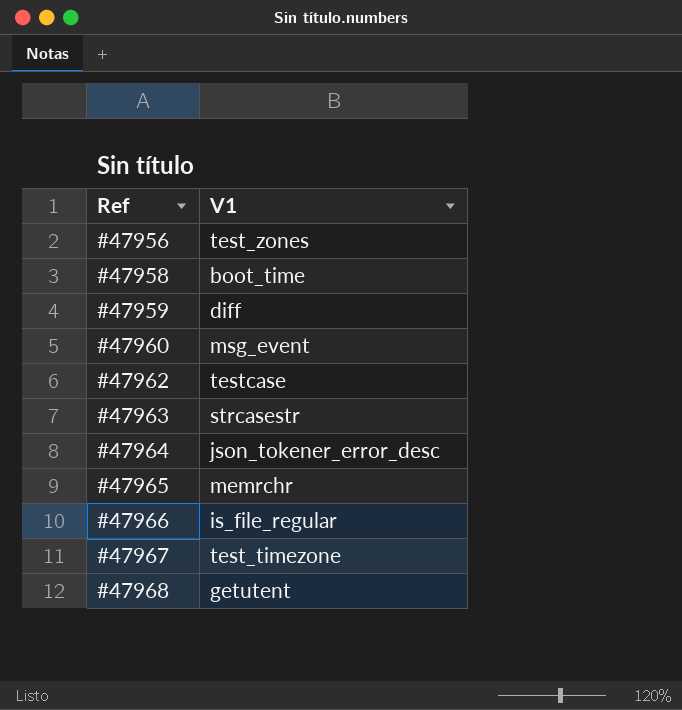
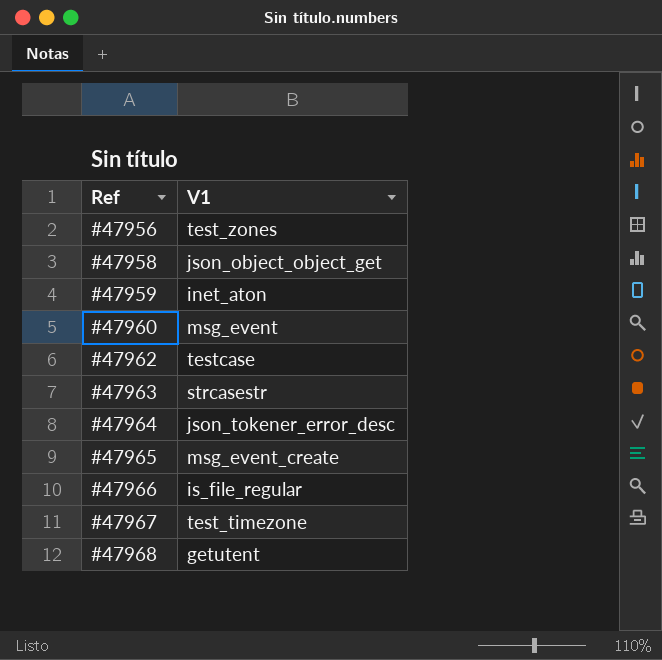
#47958 | V1: boot_time -> json_object_object_get
#47959 | V1: diff -> inet_aton
#47965 | V1: memrchr -> msg_event_create

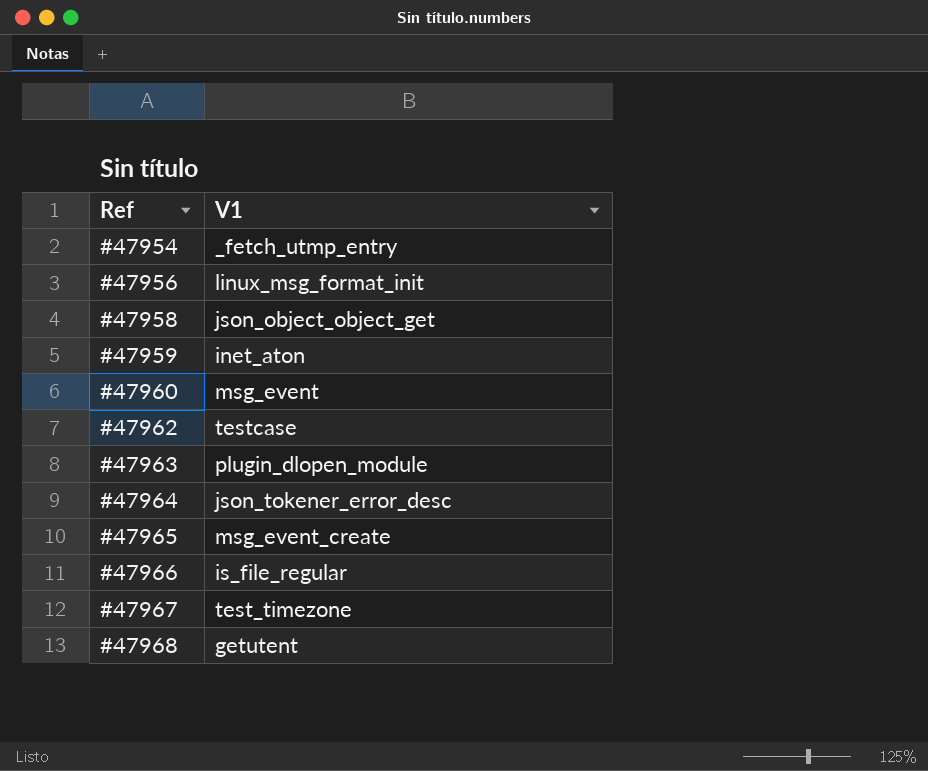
row #47954: none -> _fetch_utmp_entry
#47956 | V1: test_zones -> linux_msg_format_init
#47963 | V1: strcasestr -> plugin_dlopen_module

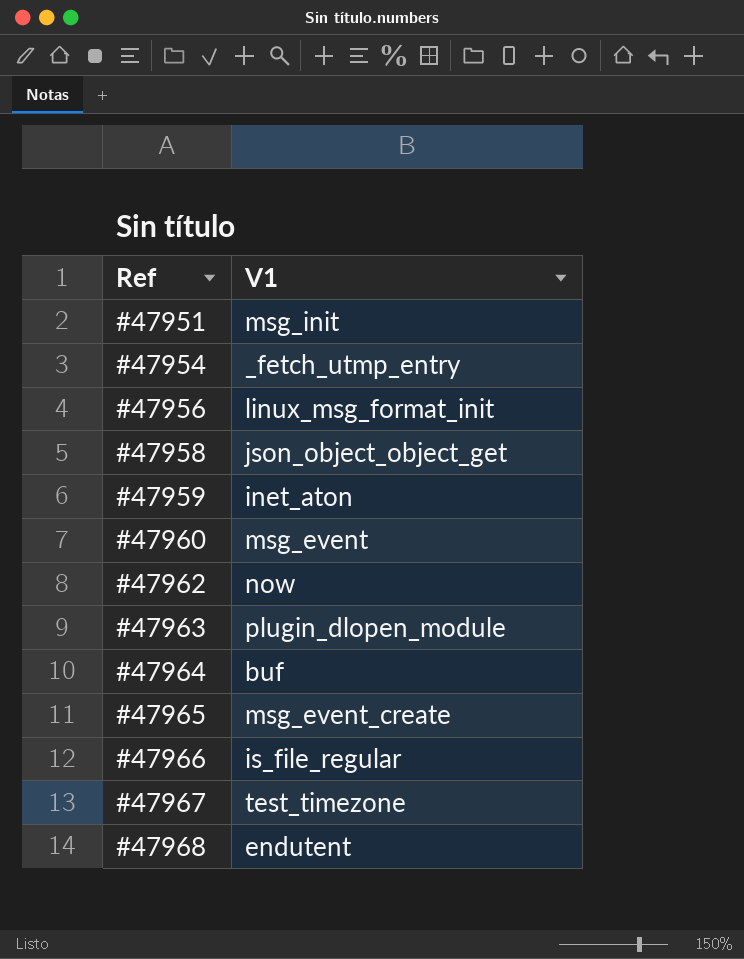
row #47951: none -> msg_init
#47962 | V1: testcase -> now
#47964 | V1: json_tokener_error_desc -> buf
#47968 | V1: getutent -> endutent

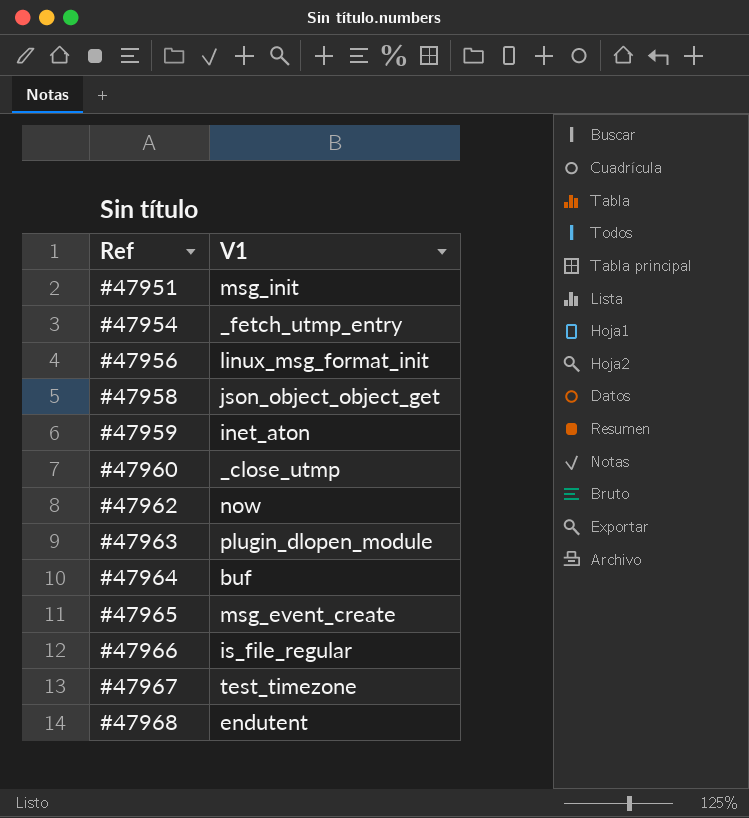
#47960 | V1: msg_event -> _close_utmp

